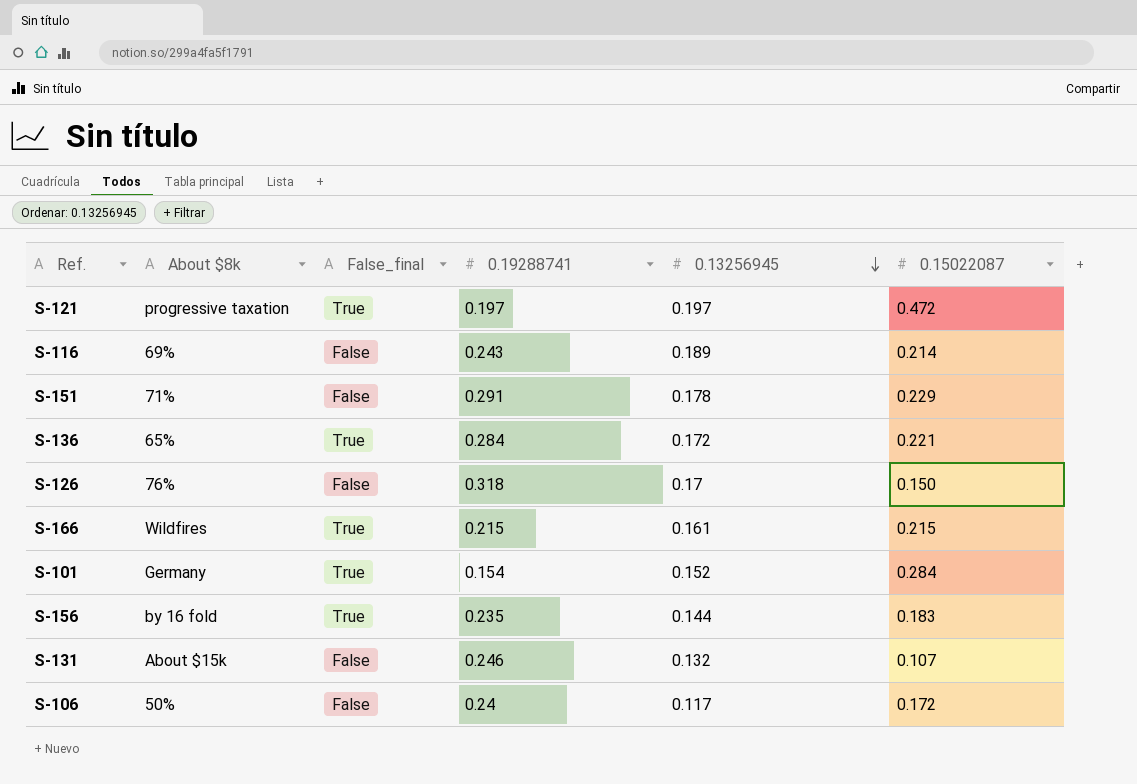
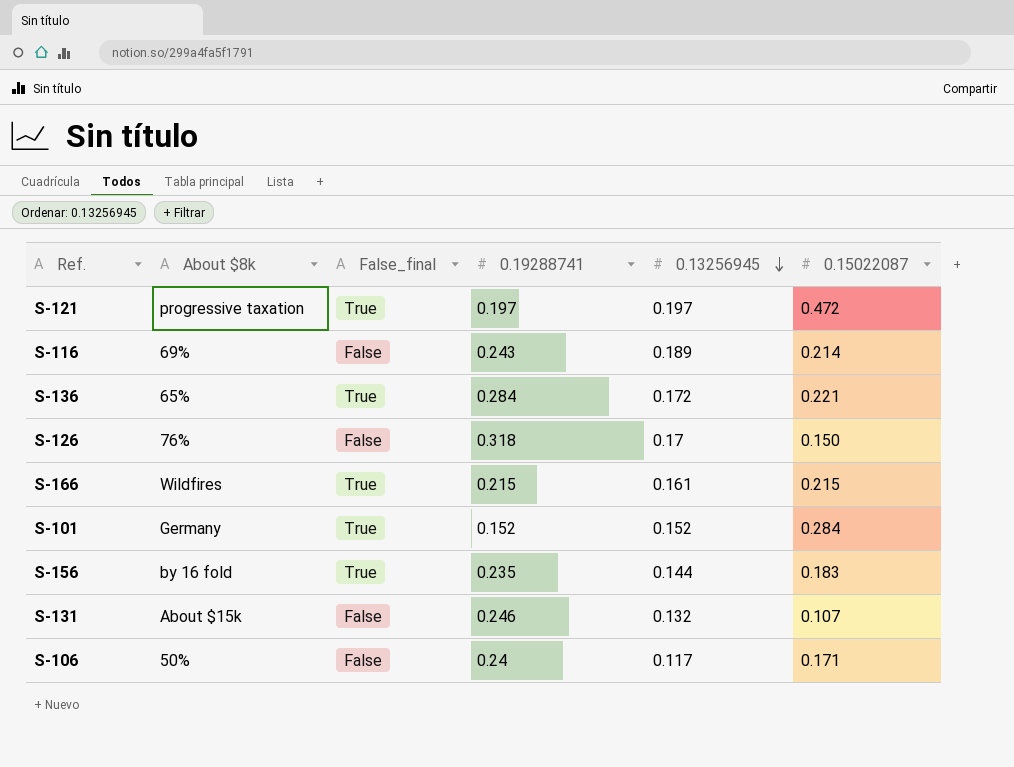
row S-151: 71% | False | 0.291 | 0.178 | 0.229 -> none
S-101 | 0.19288741: 0.154 -> 0.152
S-106 | 0.15022087: 0.172 -> 0.171

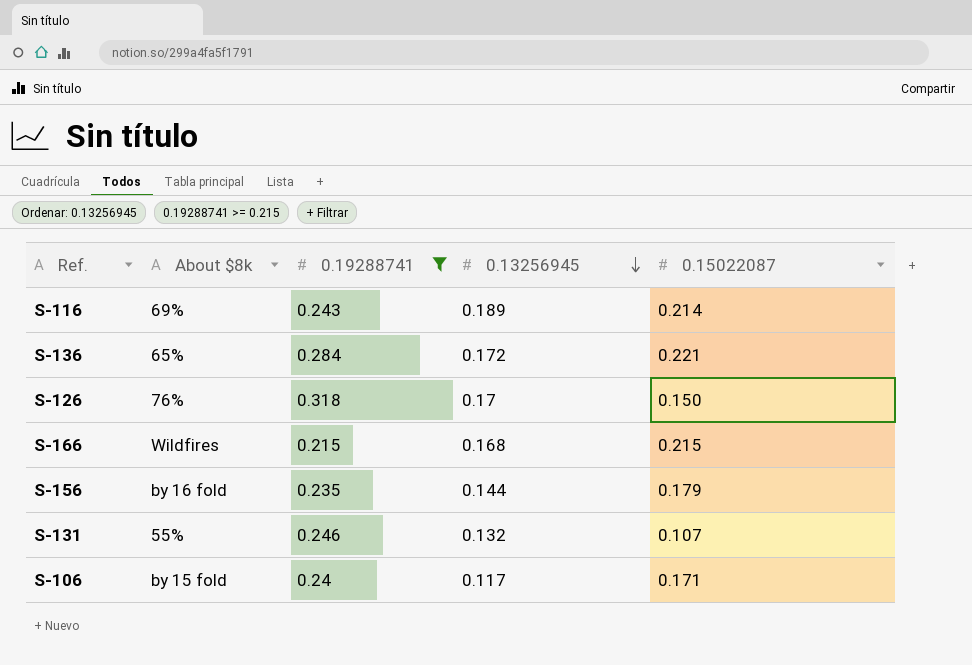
filter: none -> 0.19288741 >= 0.215
column False_final | position: 3 -> none
S-166 | 0.13256945: 0.161 -> 0.168
S-156 | 0.15022087: 0.183 -> 0.179
S-131 | About $8k: About $15k -> 55%
S-106 | About $8k: 50% -> by 15 fold

